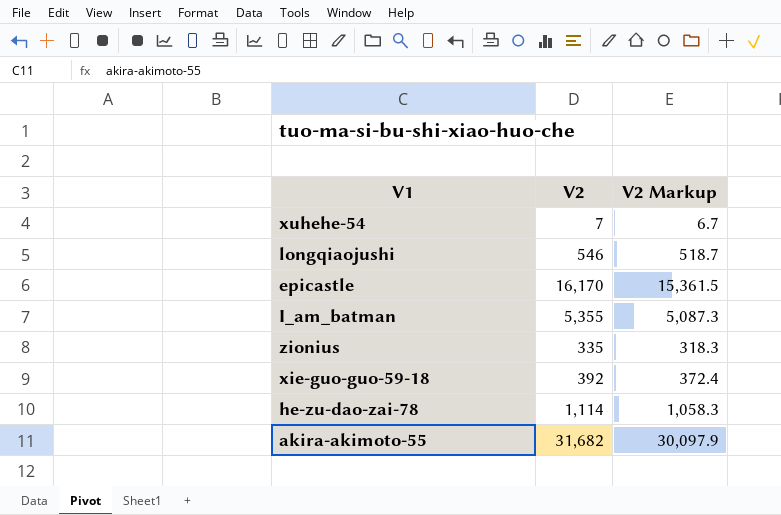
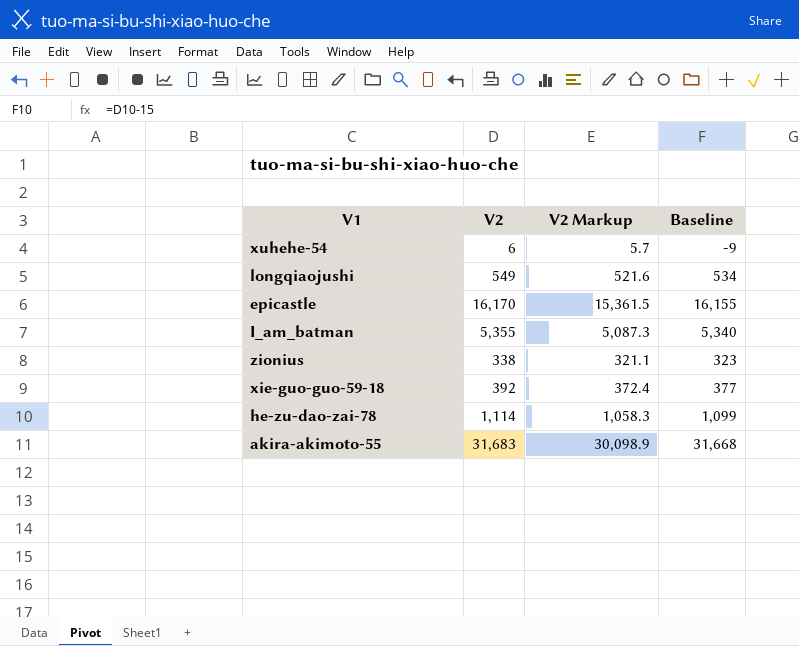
column Baseline | formula: none -> [V2] - 15
xuhehe-54 | V2: 7 -> 6
xuhehe-54 | V2 Markup: 6.7 -> 5.7
longqiaojushi | V2: 546 -> 549
longqiaojushi | V2 Markup: 518.7 -> 521.6
zionius | V2: 335 -> 338
zionius | V2 Markup: 318.3 -> 321.1
akira-akimoto-55 | V2: 31,682 -> 31,683
akira-akimoto-55 | V2 Markup: 30,097.9 -> 30,098.9

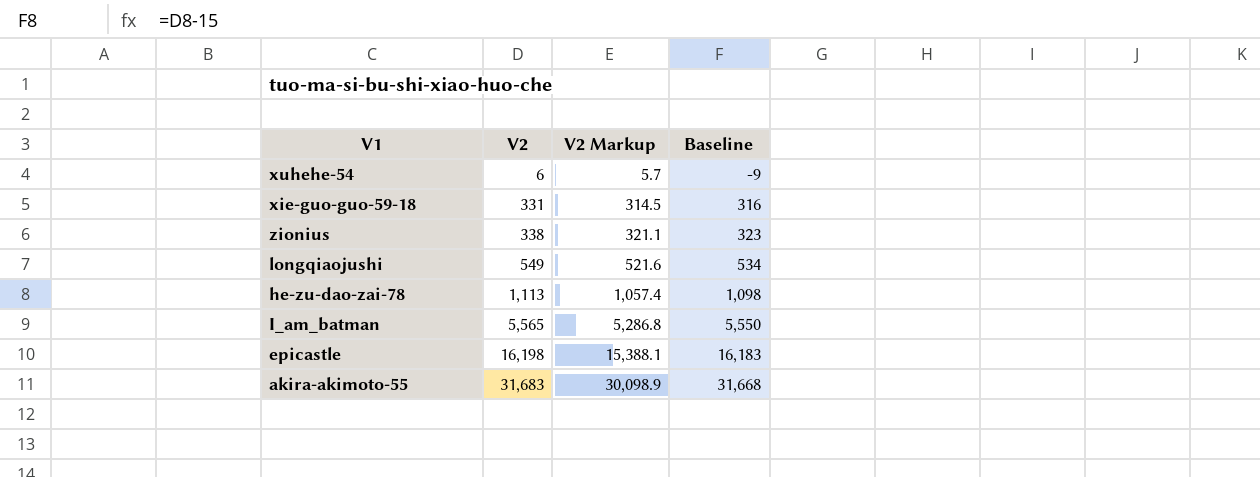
row order: none -> V2 ascending
xie-guo-guo-59-18 | V2: 392 -> 331
xie-guo-guo-59-18 | V2 Markup: 372.4 -> 314.5
xie-guo-guo-59-18 | Baseline: 377 -> 316
he-zu-dao-zai-78 | V2: 1,114 -> 1,113
he-zu-dao-zai-78 | V2 Markup: 1,058.3 -> 1,057.4
he-zu-dao-zai-78 | Baseline: 1,099 -> 1,098
I_am_batman | V2: 5,355 -> 5,565
I_am_batman | V2 Markup: 5,087.3 -> 5,286.8
I_am_batman | Baseline: 5,340 -> 5,550
epicastle | V2: 16,170 -> 16,198
epicastle | V2 Markup: 15,361.5 -> 15,388.1
epicastle | Baseline: 16,155 -> 16,183

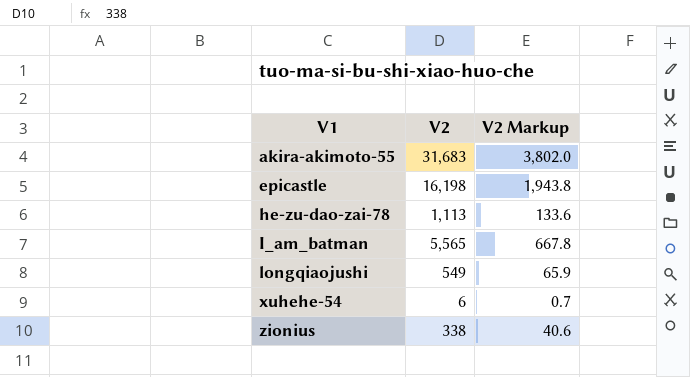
row order: V2 ascending -> V1 ascending
column Baseline | formula: [V2] - 15 -> none
column V2 Markup | formula: [V2] * 0.95 -> [V2] * 0.12
row xie-guo-guo-59-18: 331 | 314.5 | 316 -> none

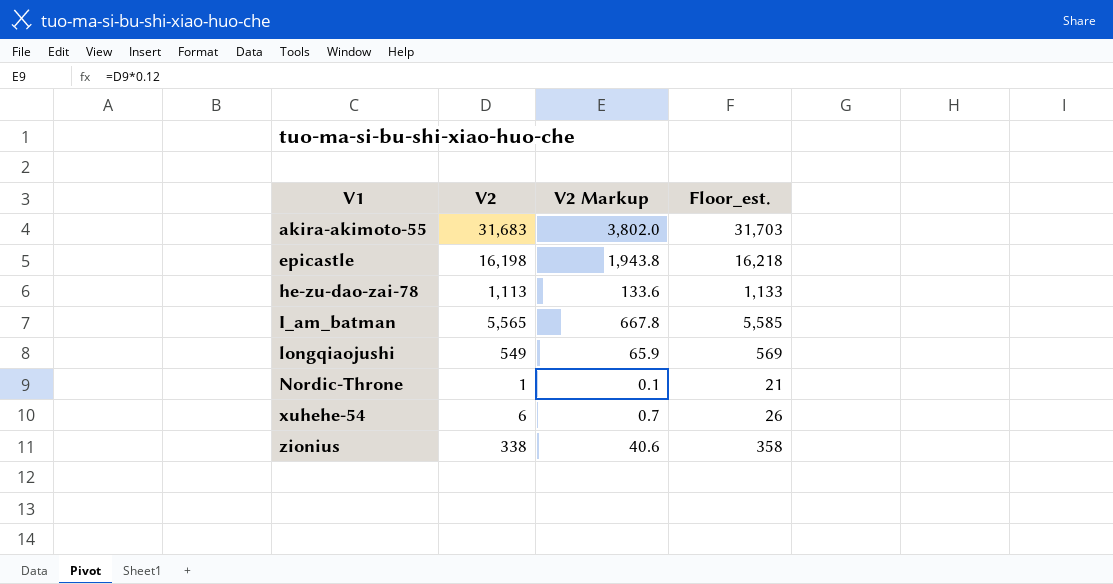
column Floor_est. | formula: none -> [V2] + 20
row Nordic-Throne: none -> 1 | 0.1 | 21

